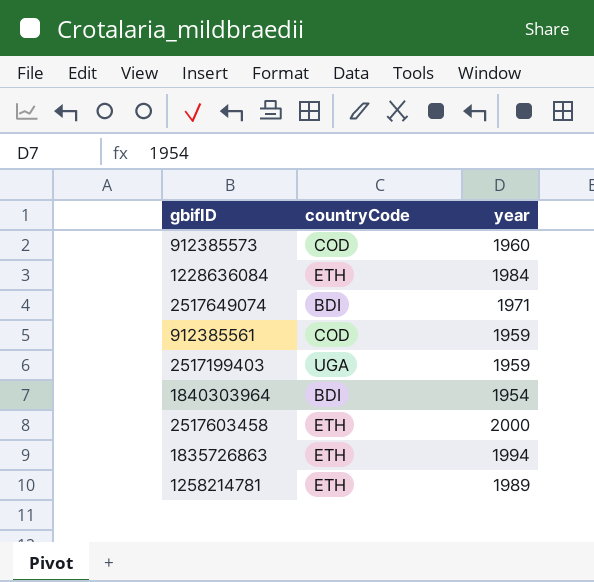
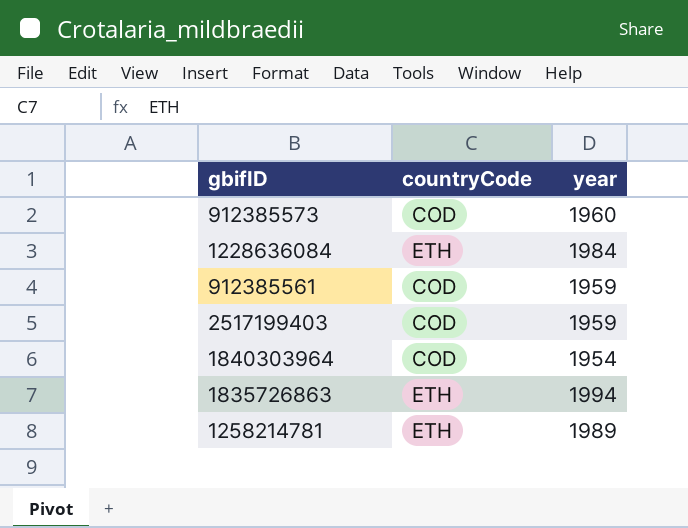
row 2517649074: BDI | 1971 -> none
row 2517603458: ETH | 2000 -> none
2517199403 | countryCode: UGA -> COD
1840303964 | countryCode: BDI -> COD

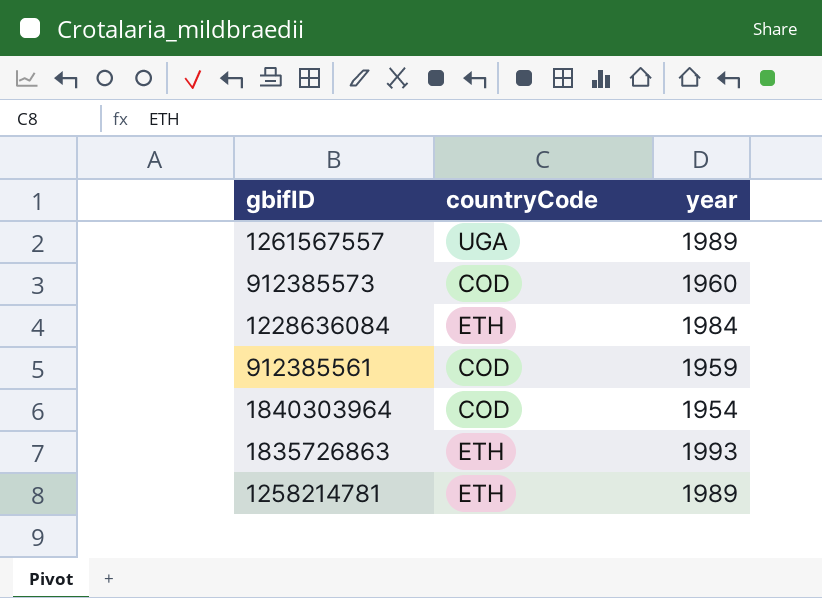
row 2517199403: COD | 1959 -> none
row 1261567557: none -> UGA | 1989
1835726863 | year: 1994 -> 1993

